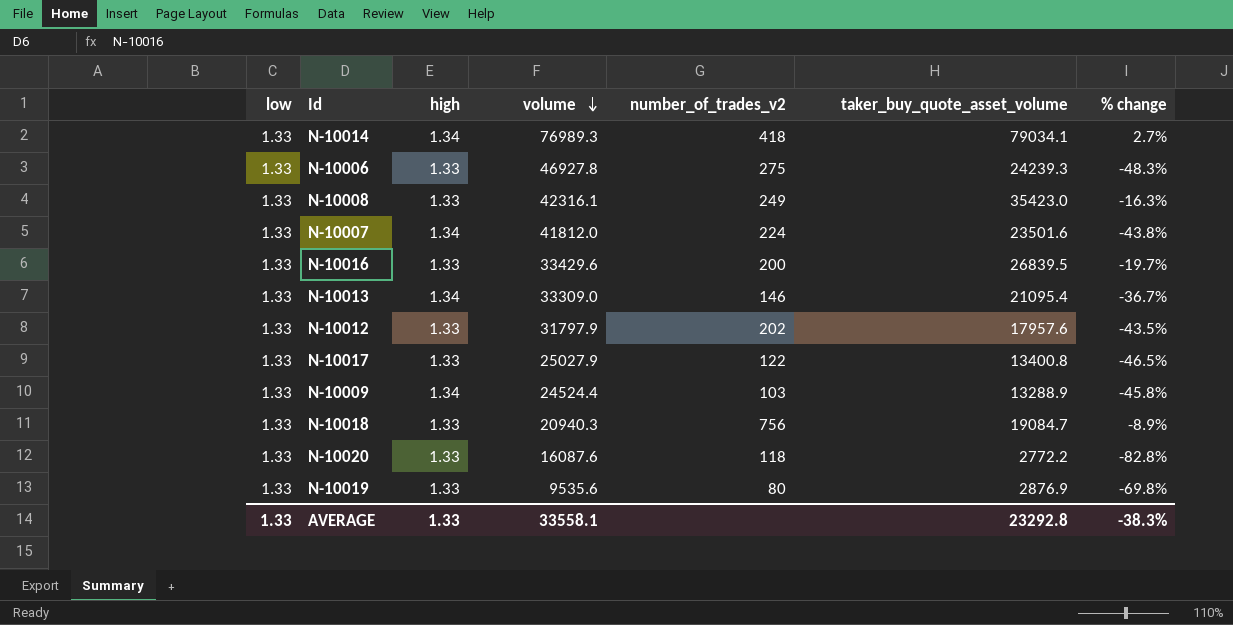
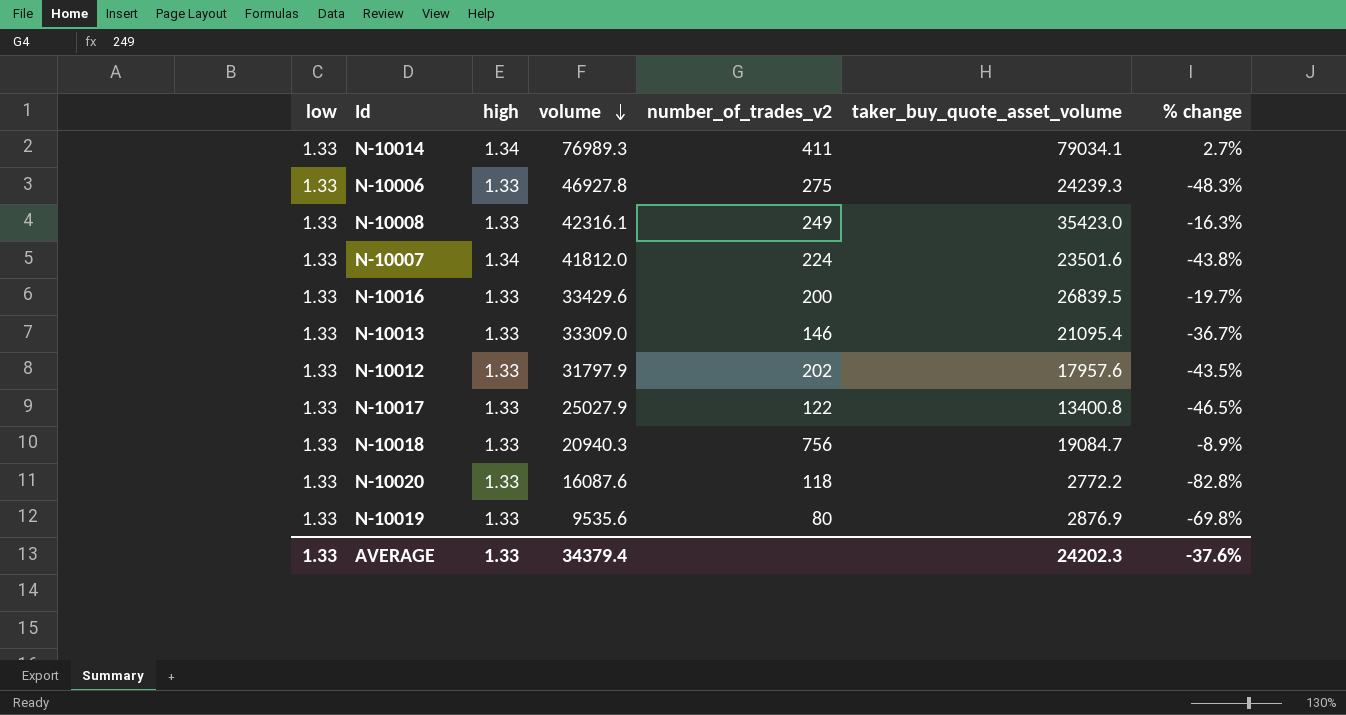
row N-10009: 1.33 | 1.34 | 24524.4 | 103 | 13288.9 | -45.8% -> none
N-10014 | number_of_trades_v2: 418 -> 411
N-10013 | high: 1.34 -> 1.33
AVERAGE | volume: 33558.1 -> 34379.4
AVERAGE | taker_buy_quote_asset_volume: 23292.8 -> 24202.3
AVERAGE | % change: -38.3% -> -37.6%

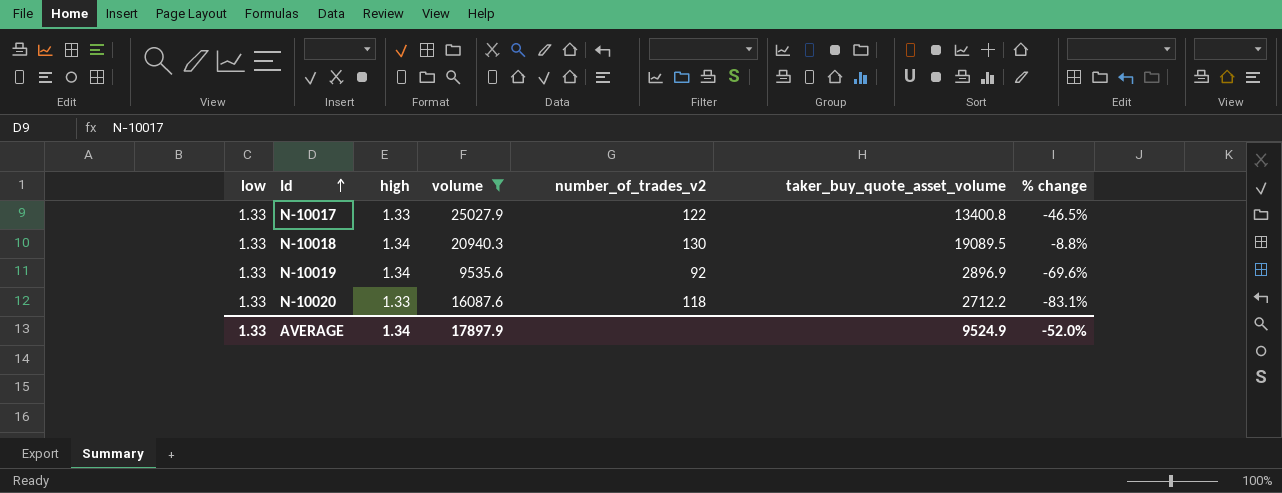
filter: none -> volume <= 25027.9
row order: volume descending -> Id ascending
N-10018 | high: 1.33 -> 1.34
N-10018 | number_of_trades_v2: 756 -> 130
N-10018 | taker_buy_quote_asset_volume: 19084.7 -> 19089.5
N-10018 | % change: -8.9% -> -8.8%
N-10019 | high: 1.33 -> 1.34
N-10019 | number_of_trades_v2: 80 -> 92
N-10019 | taker_buy_quote_asset_volume: 2876.9 -> 2896.9
N-10019 | % change: -69.8% -> -69.6%
N-10020 | taker_buy_quote_asset_volume: 2772.2 -> 2712.2
N-10020 | % change: -82.8% -> -83.1%
AVERAGE | high: 1.33 -> 1.34
AVERAGE | volume: 34379.4 -> 17897.9
AVERAGE | taker_buy_quote_asset_volume: 24202.3 -> 9524.9
AVERAGE | % change: -37.6% -> -52.0%

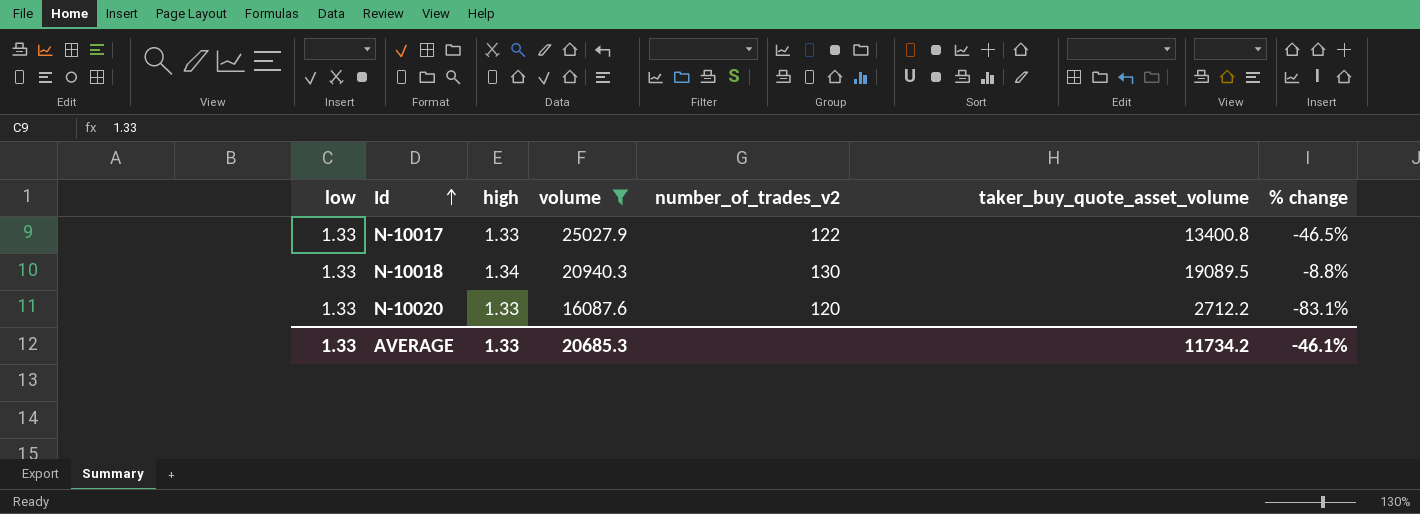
row N-10019: 1.33 | 1.34 | 9535.6 | 92 | 2896.9 | -69.6% -> none
N-10020 | number_of_trades_v2: 118 -> 120
AVERAGE | high: 1.34 -> 1.33
AVERAGE | volume: 17897.9 -> 20685.3
AVERAGE | taker_buy_quote_asset_volume: 9524.9 -> 11734.2
AVERAGE | % change: -52.0% -> -46.1%

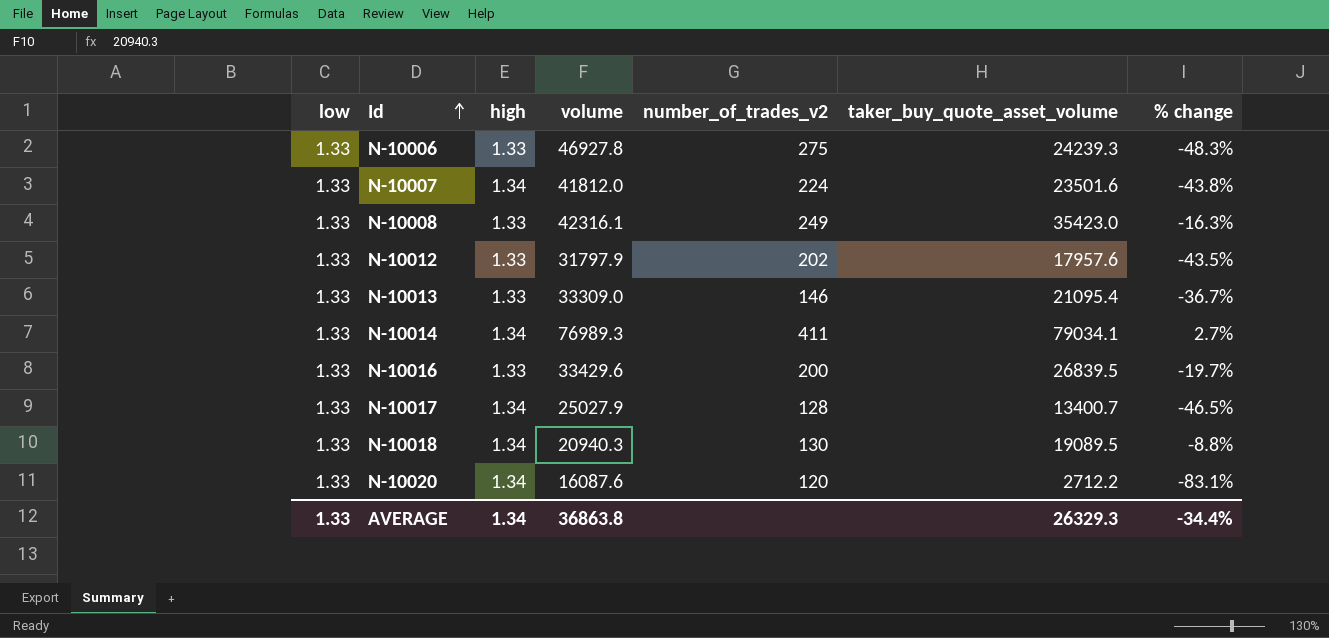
filter: volume <= 25027.9 -> none
N-10017 | high: 1.33 -> 1.34
N-10017 | number_of_trades_v2: 122 -> 128
N-10017 | taker_buy_quote_asset_volume: 13400.8 -> 13400.7
N-10020 | high: 1.33 -> 1.34
AVERAGE | high: 1.33 -> 1.34
AVERAGE | volume: 20685.3 -> 36863.8
AVERAGE | taker_buy_quote_asset_volume: 11734.2 -> 26329.3
AVERAGE | % change: -46.1% -> -34.4%

